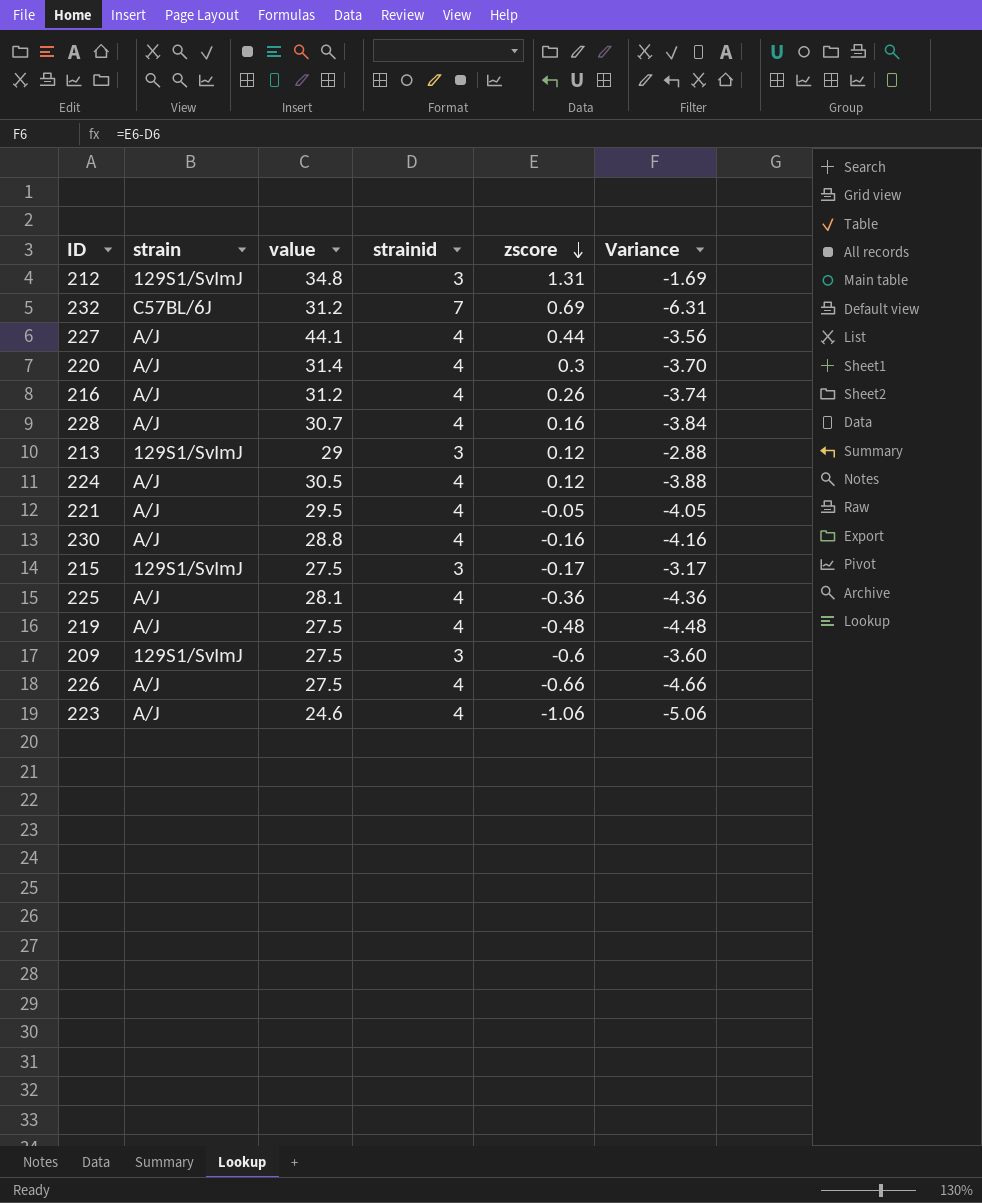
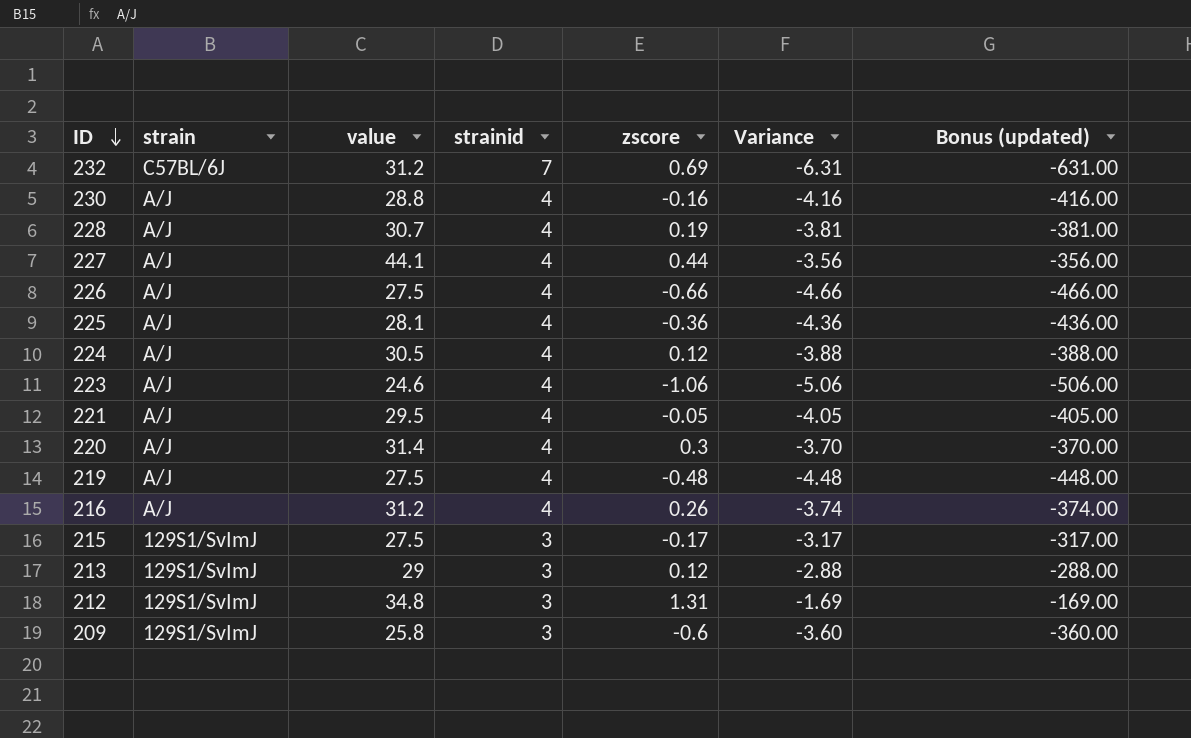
row order: zscore descending -> ID descending
column Bonus (updated) | formula: none -> [Variance] * 100
228 | zscore: 0.16 -> 0.19
228 | Variance: -3.84 -> -3.81
209 | value: 27.5 -> 25.8

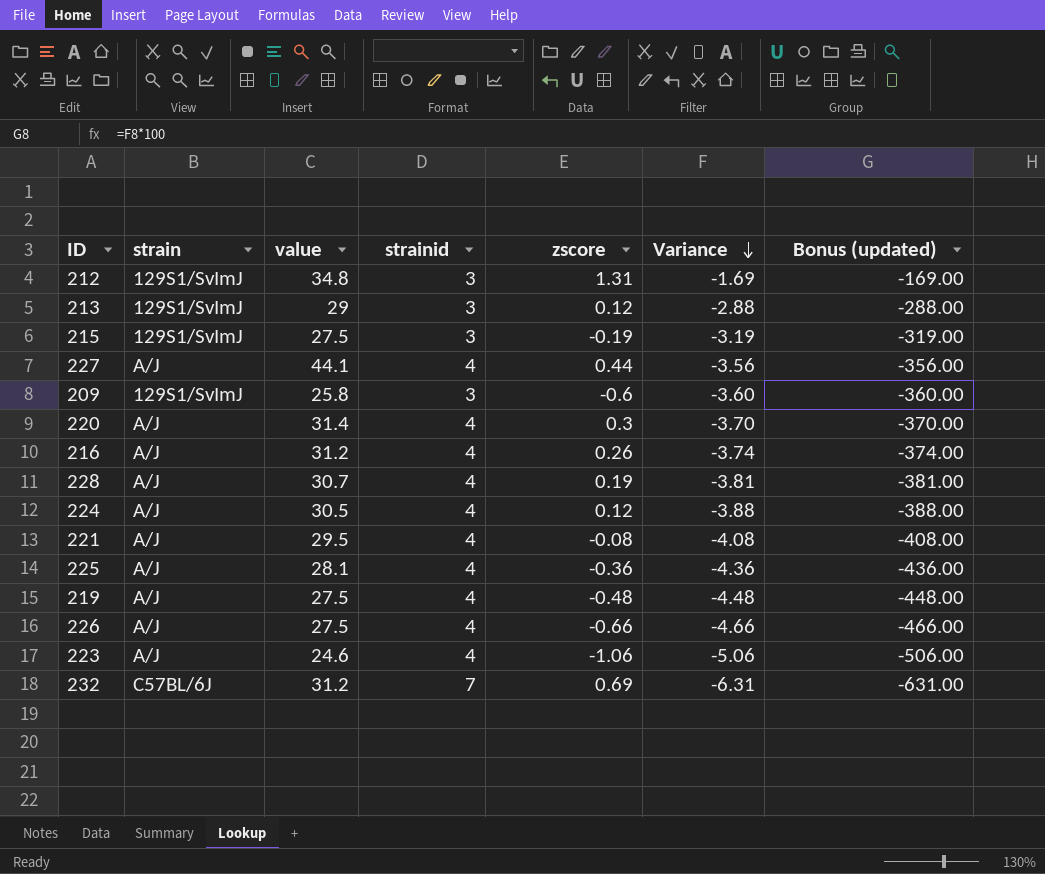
row order: ID descending -> Variance descending
row 230: A/J | 28.8 | 4 | -0.16 | -4.16 | -416.00 -> none
215 | zscore: -0.17 -> -0.19
215 | Variance: -3.17 -> -3.19
215 | Bonus (updated): -317.00 -> -319.00
221 | zscore: -0.05 -> -0.08
221 | Variance: -4.05 -> -4.08
221 | Bonus (updated): -405.00 -> -408.00

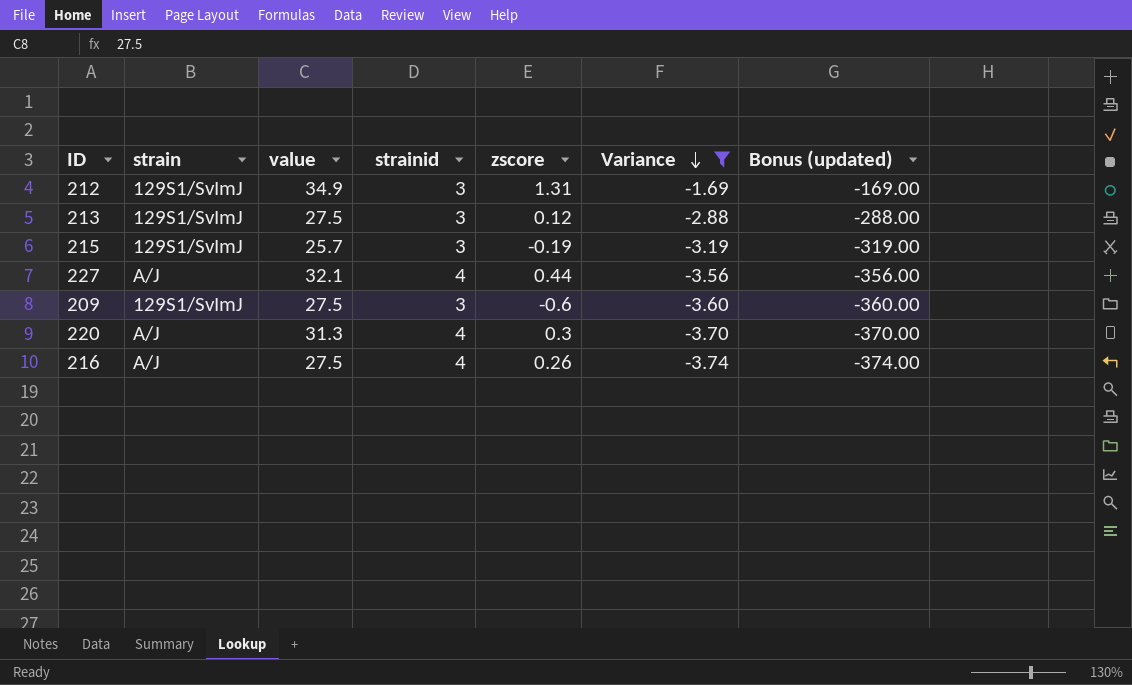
filter: none -> Variance >= -3.74
212 | value: 34.8 -> 34.9
213 | value: 29 -> 27.5
215 | value: 27.5 -> 25.7
227 | value: 44.1 -> 32.1
209 | value: 25.8 -> 27.5
220 | value: 31.4 -> 31.3
216 | value: 31.2 -> 27.5

